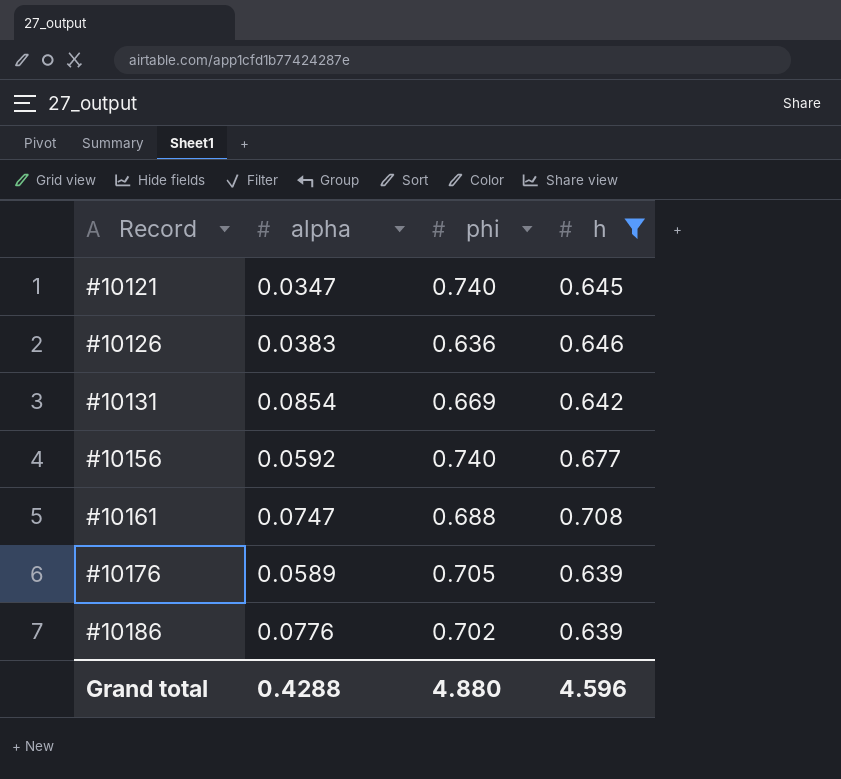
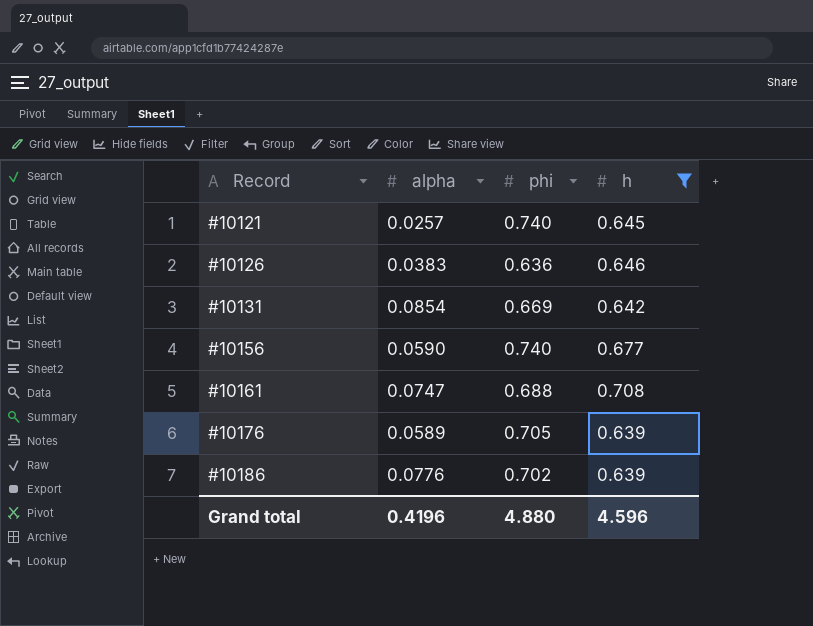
#10121 | alpha: 0.0347 -> 0.0257
#10156 | alpha: 0.0592 -> 0.0590
Grand total | alpha: 0.4288 -> 0.4196

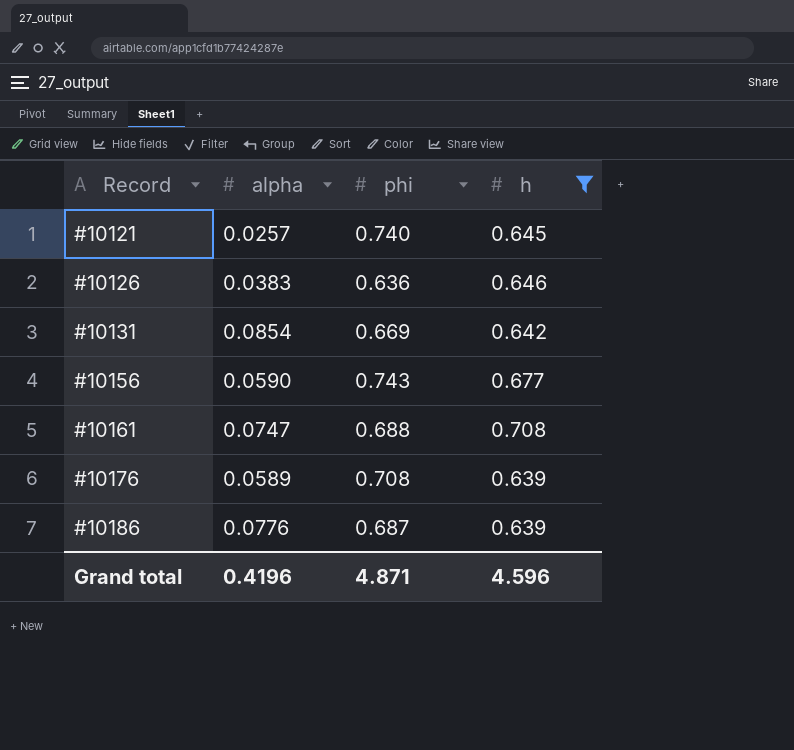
#10156 | phi: 0.740 -> 0.743
#10176 | phi: 0.705 -> 0.708
#10186 | phi: 0.702 -> 0.687
Grand total | phi: 4.880 -> 4.871

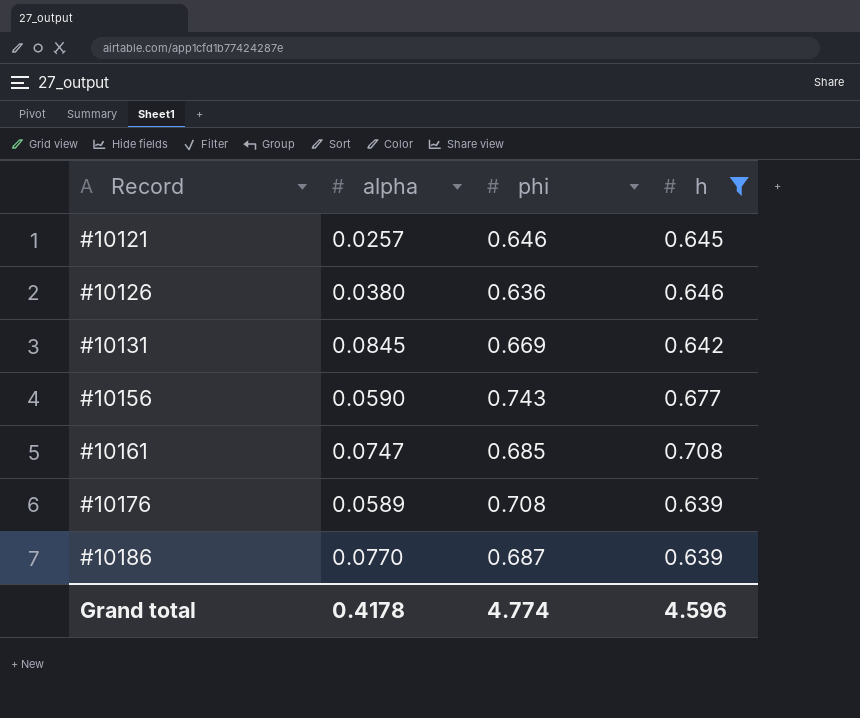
#10121 | phi: 0.740 -> 0.646
#10126 | alpha: 0.0383 -> 0.0380
#10131 | alpha: 0.0854 -> 0.0845
#10161 | phi: 0.688 -> 0.685
#10186 | alpha: 0.0776 -> 0.0770
Grand total | alpha: 0.4196 -> 0.4178
Grand total | phi: 4.871 -> 4.774

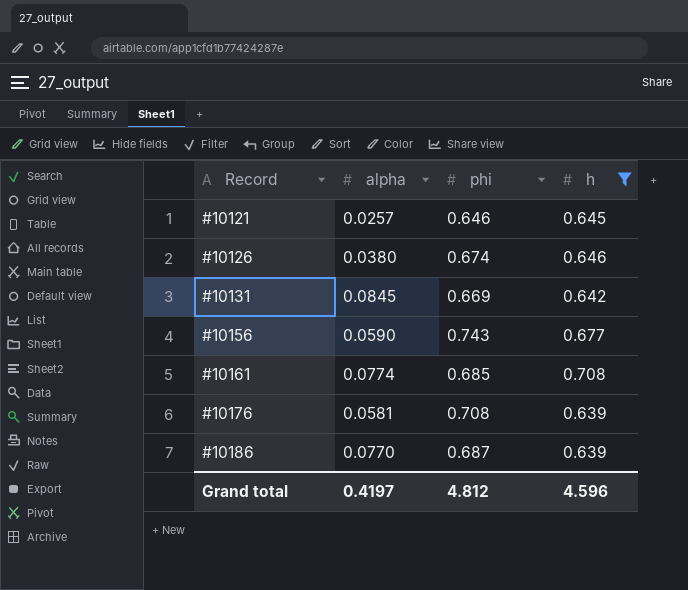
#10126 | phi: 0.636 -> 0.674
#10161 | alpha: 0.0747 -> 0.0774
#10176 | alpha: 0.0589 -> 0.0581
Grand total | alpha: 0.4178 -> 0.4197
Grand total | phi: 4.774 -> 4.812

